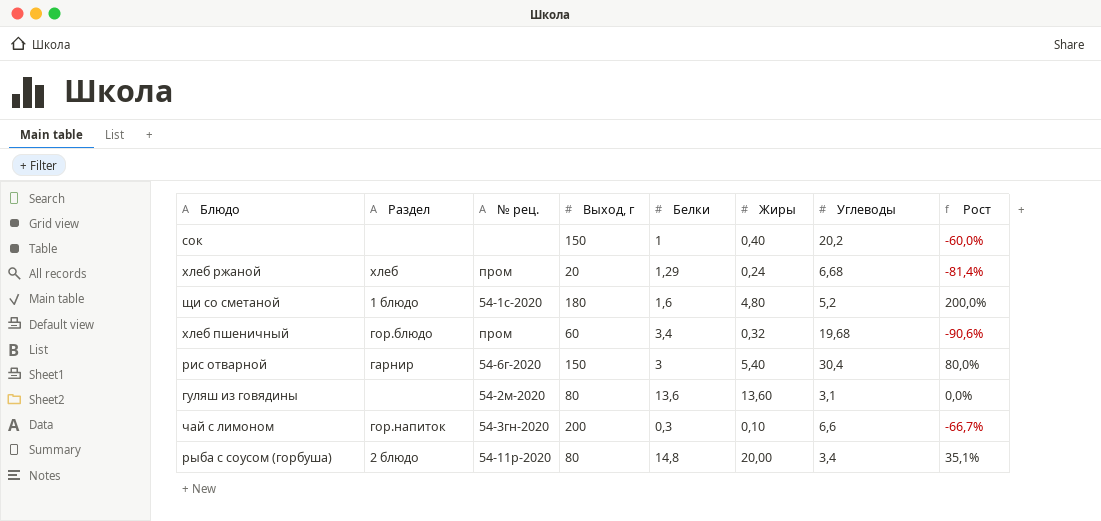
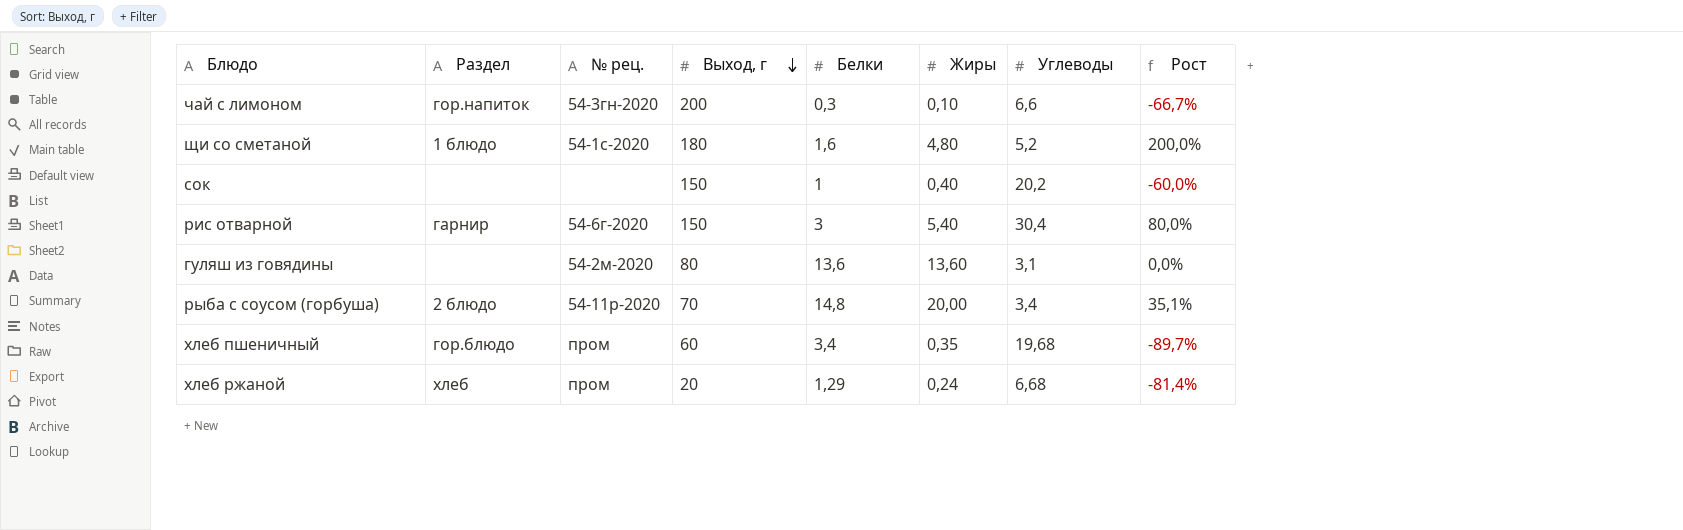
row order: none -> Выход, г descending
рыба с соусом (горбуша) | Выход, г: 80 -> 70
хлеб пшеничный | Жиры: 0,32 -> 0,35
хлеб пшеничный | Рост: -90,6% -> -89,7%

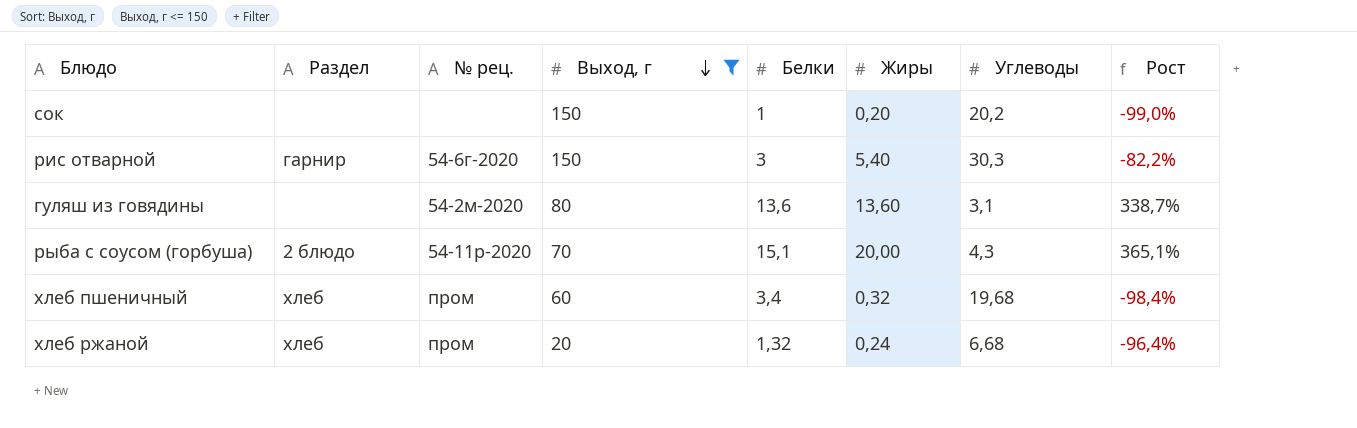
filter: none -> Выход, г <= 150
column Рост | formula: ([Жиры] - [Белки]) / [Белки] -> ([Жиры] - [Углеводы]) / [Углеводы]
сок | Жиры: 0,40 -> 0,20
рис отварной | Углеводы: 30,4 -> 30,3
рыба с соусом (горбуша) | Белки: 14,8 -> 15,1
рыба с соусом (горбуша) | Углеводы: 3,4 -> 4,3
хлеб пшеничный | Раздел: гор.блюдо -> хлеб
хлеб пшеничный | Жиры: 0,35 -> 0,32
хлеб ржаной | Белки: 1,29 -> 1,32

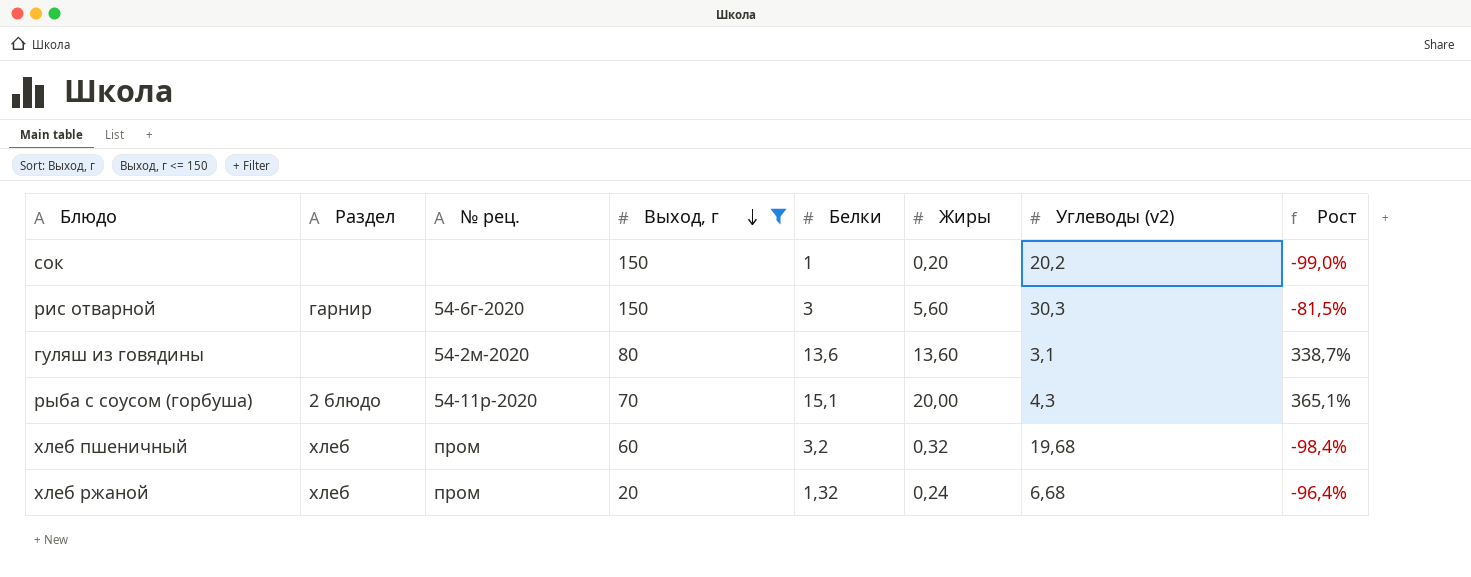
column name: Углеводы -> Углеводы (v2)
рис отварной | Жиры: 5,40 -> 5,60
рис отварной | Рост: -82,2% -> -81,5%
хлеб пшеничный | Белки: 3,4 -> 3,2

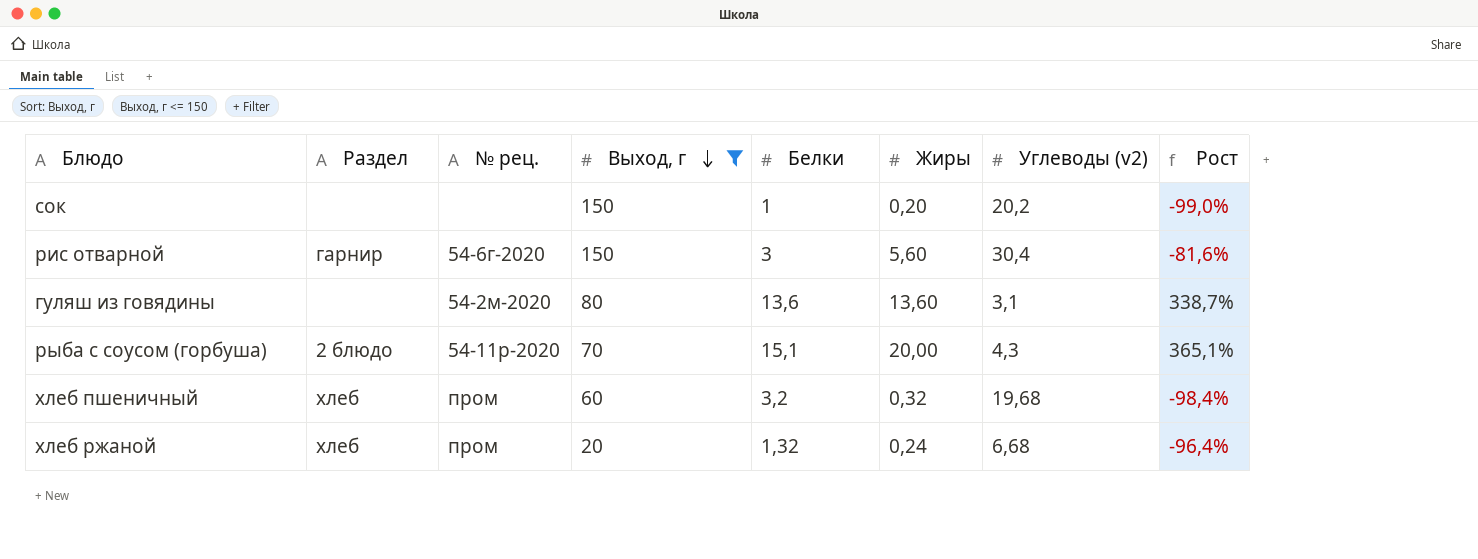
рис отварной | Углеводы (v2): 30,3 -> 30,4
рис отварной | Рост: -81,5% -> -81,6%

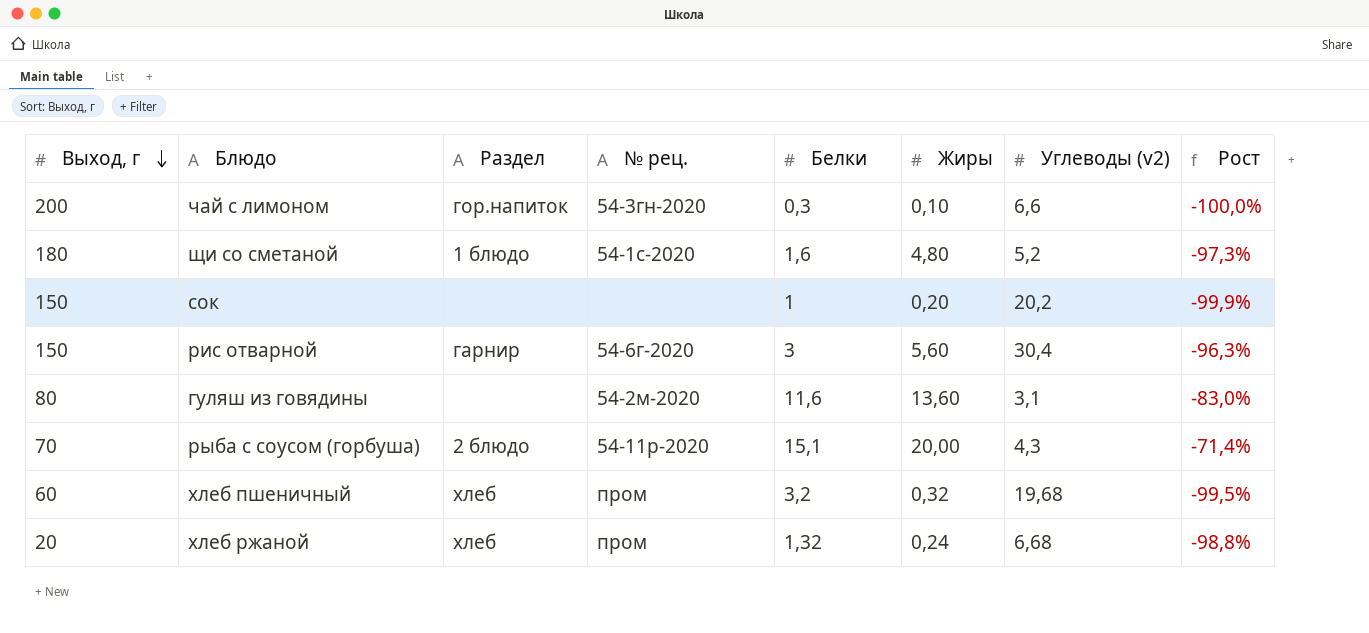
filter: Выход, г <= 150 -> none
column Выход, г | position: 4 -> 1
column Рост | formula: ([Жиры] - [Углеводы (v2)]) / [Углеводы (v2)] -> ([Жиры] - [Выход, г]) / [Выход, г]
гуляш из говядины | Белки: 13,6 -> 11,6

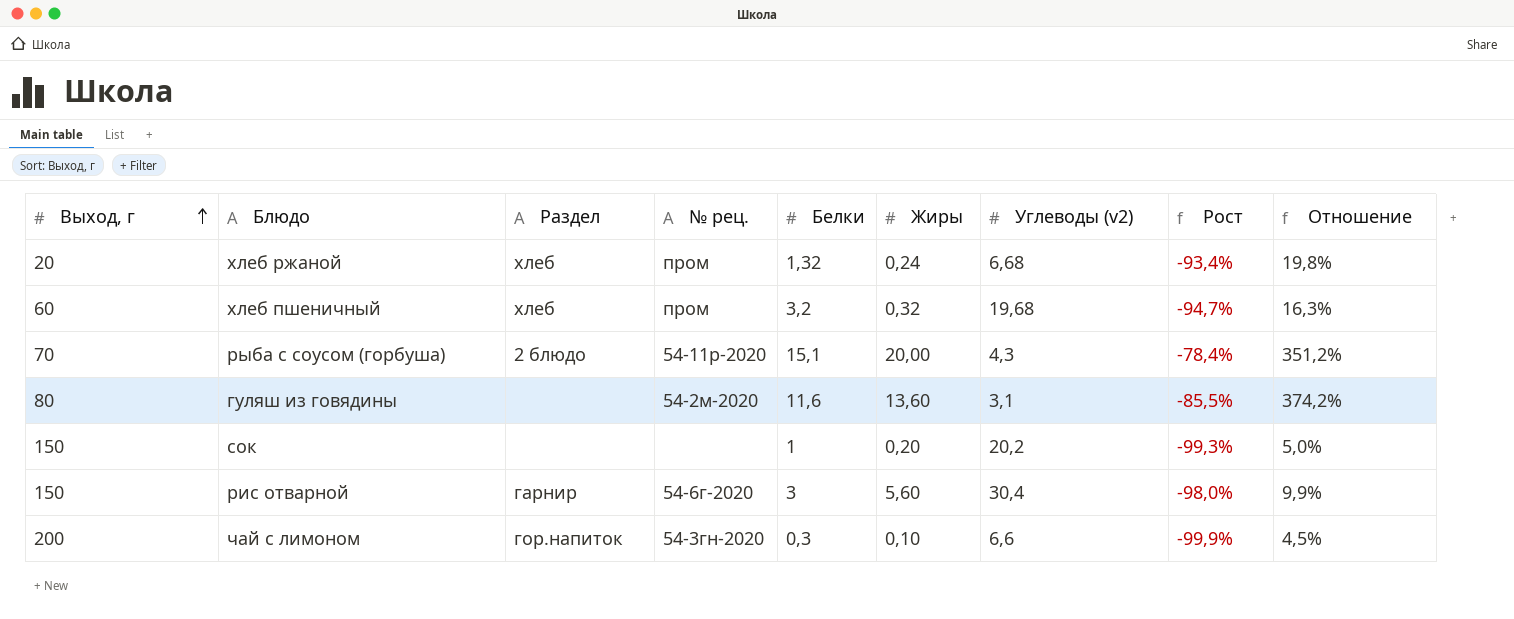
row order: Выход, г descending -> Выход, г ascending
column Рост | formula: ([Жиры] - [Выход, г]) / [Выход, г] -> ([Белки] - [Выход, г]) / [Выход, г]
column Отношение | formula: none -> [Белки] / [Углеводы (v2)]
row щи со сметаной: 180 | 1 блюдо | 54-1с-2020 | 1,6 | 4,80 | 5,2 | -97,3% -> none

